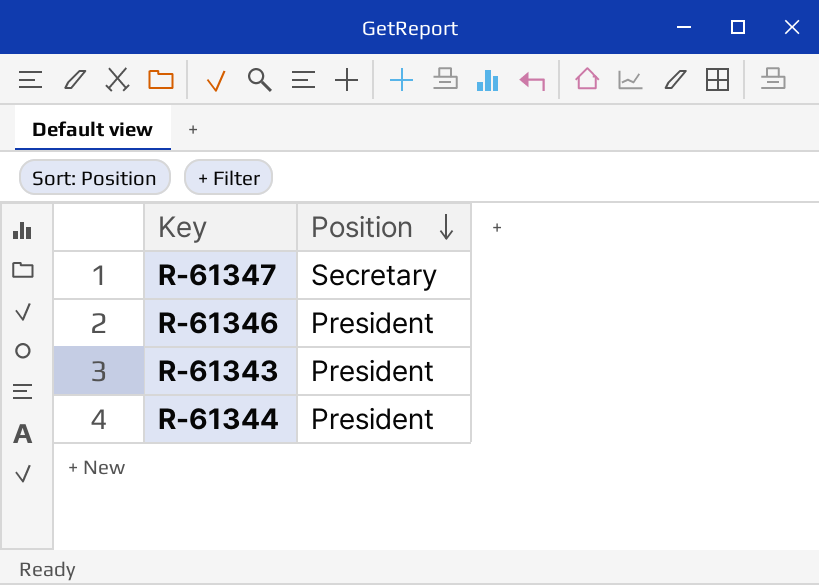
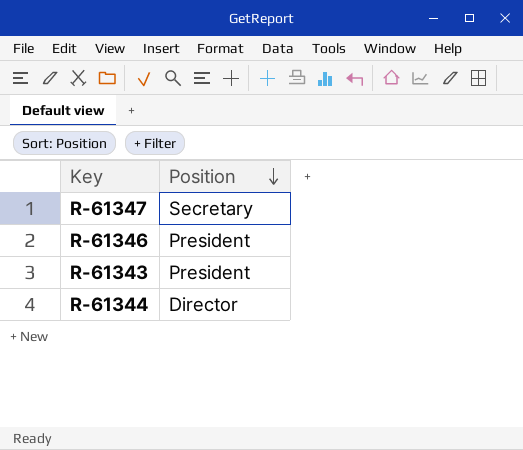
R-61344 | Position: President -> Director

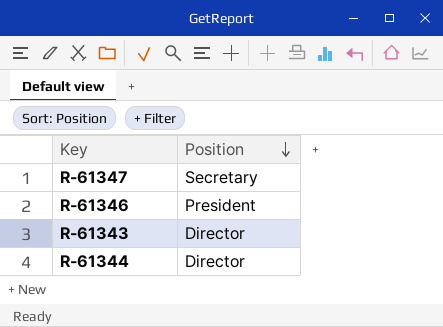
R-61343 | Position: President -> Director

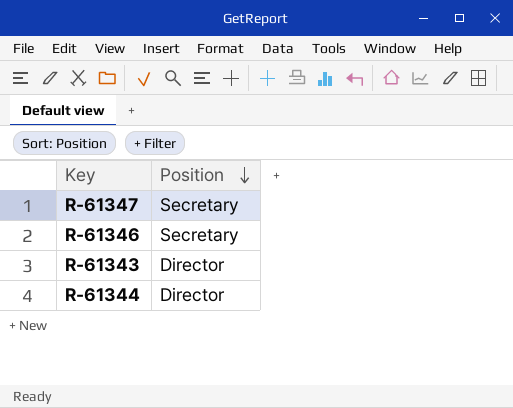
R-61346 | Position: President -> Secretary

